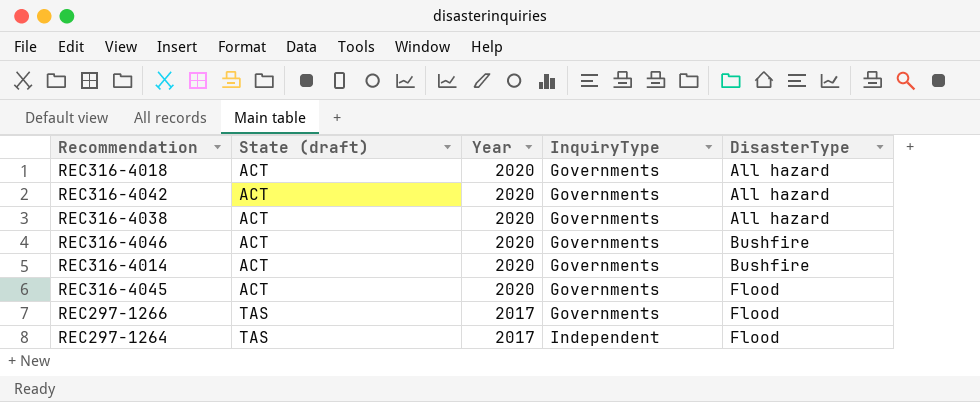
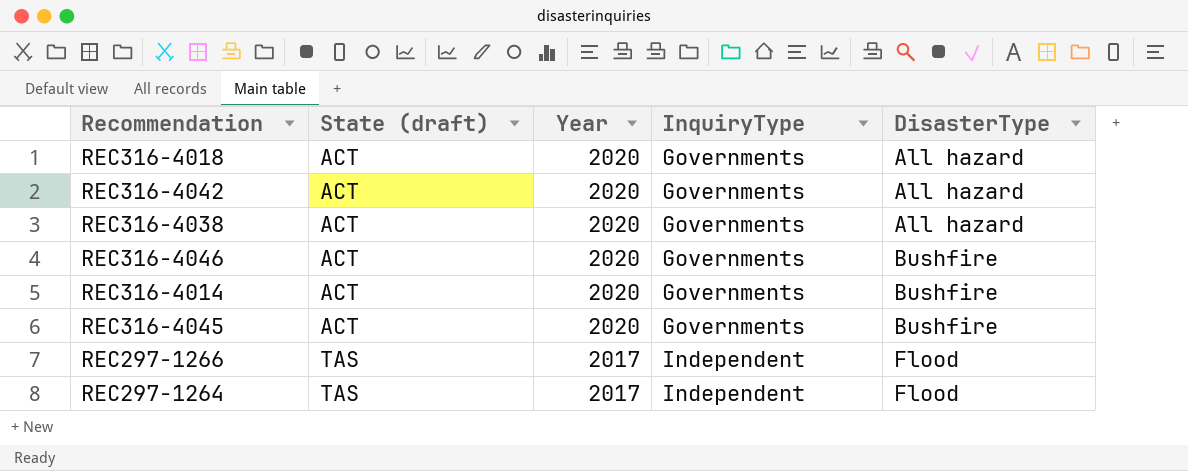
REC316-4045 | DisasterType: Flood -> Bushfire
REC297-1266 | InquiryType: Governments -> Independent

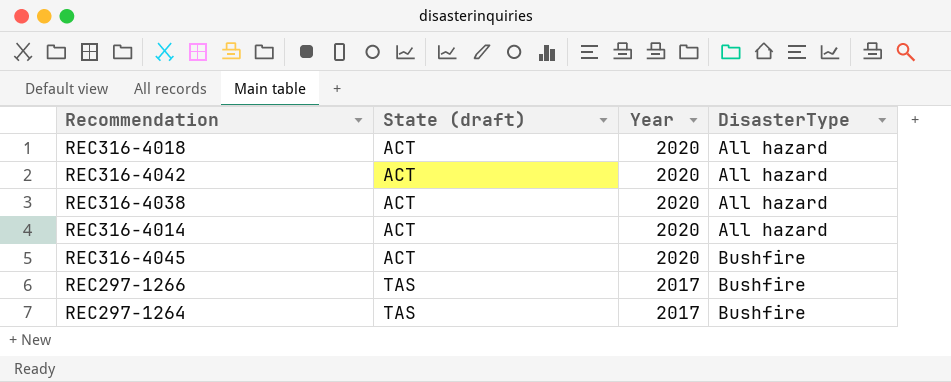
column InquiryType | position: 4 -> none
row REC316-4046: ACT | 2020 | Governments | Bushfire -> none
REC316-4014 | DisasterType: Bushfire -> All hazard
REC297-1266 | DisasterType: Flood -> Bushfire
REC297-1264 | DisasterType: Flood -> Bushfire

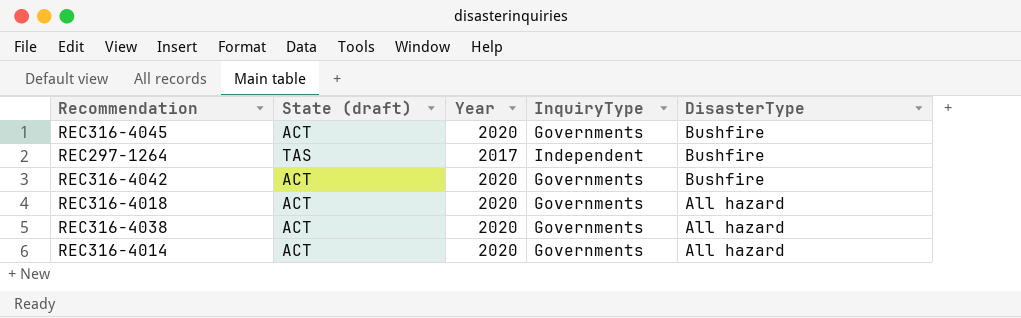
row order: State (draft) ascending -> DisasterType descending
column InquiryType | position: none -> 4
row REC297-1266: TAS | 2017 | Bushfire -> none
REC316-4042 | DisasterType: All hazard -> Bushfire

